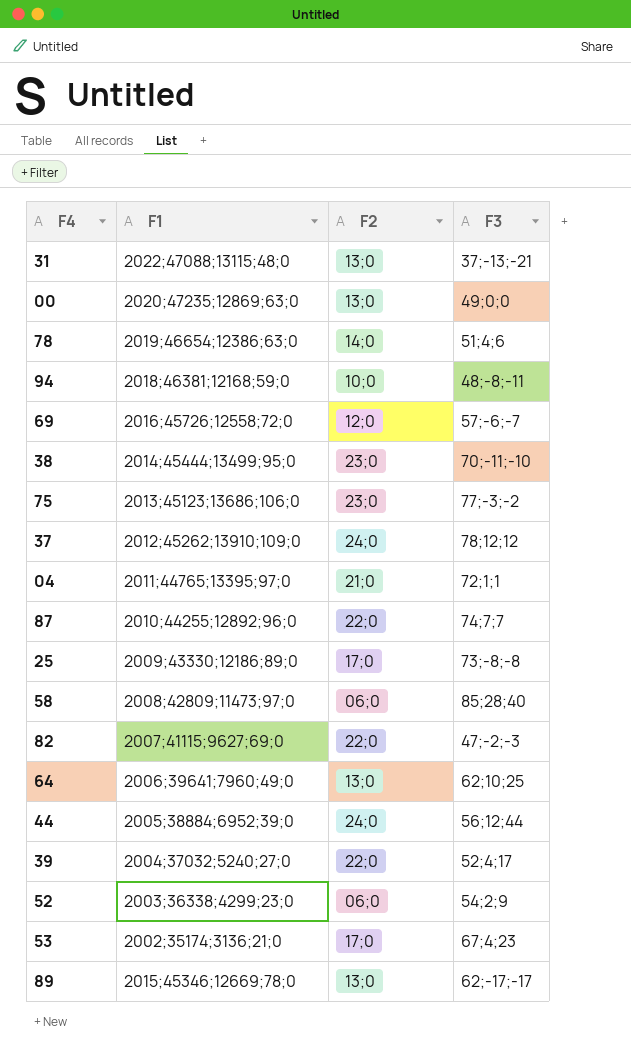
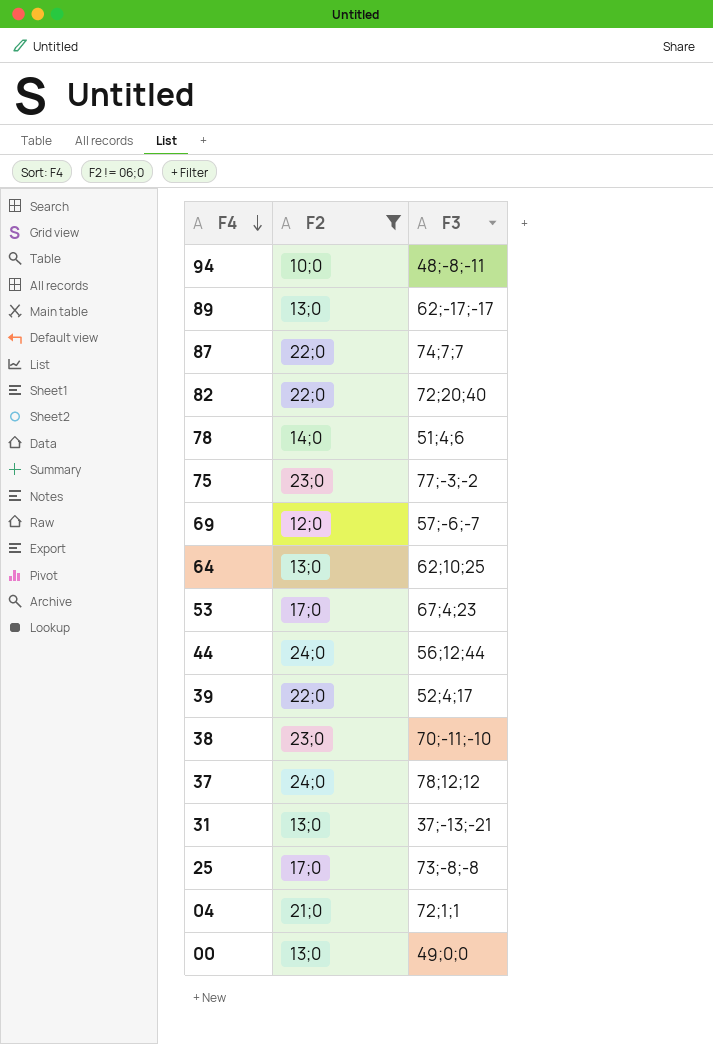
filter: none -> F2 != 06;0
row order: none -> F4 descending
column F1 | position: 2 -> none
82 | F3: 47;-2;-3 -> 72;20;40

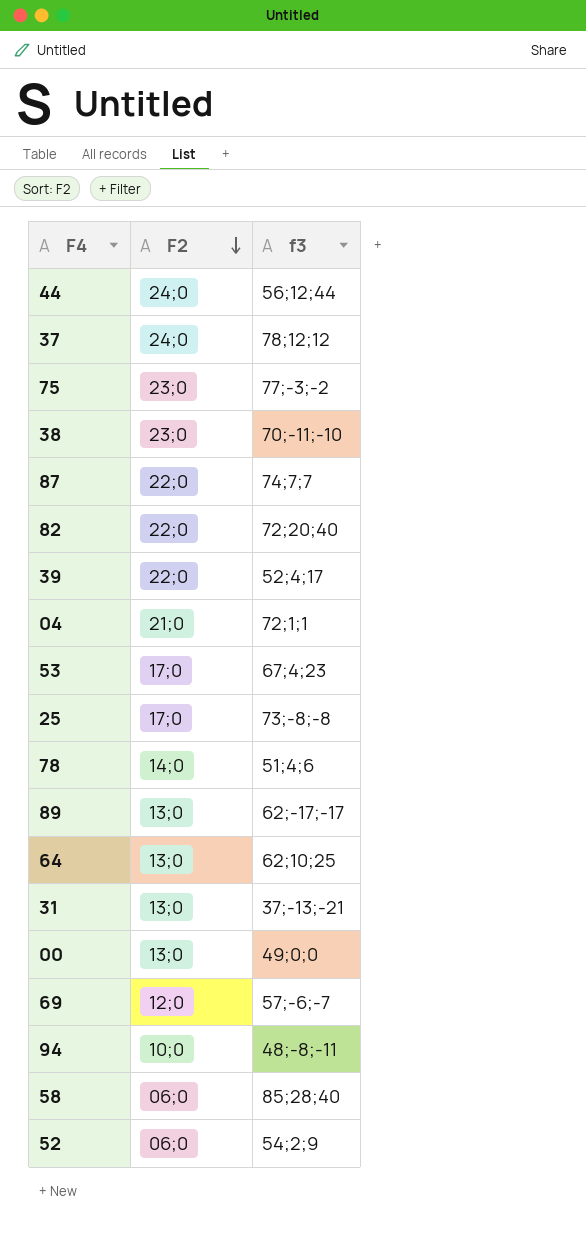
filter: F2 != 06;0 -> none
row order: F4 descending -> F2 descending
column name: F3 -> f3

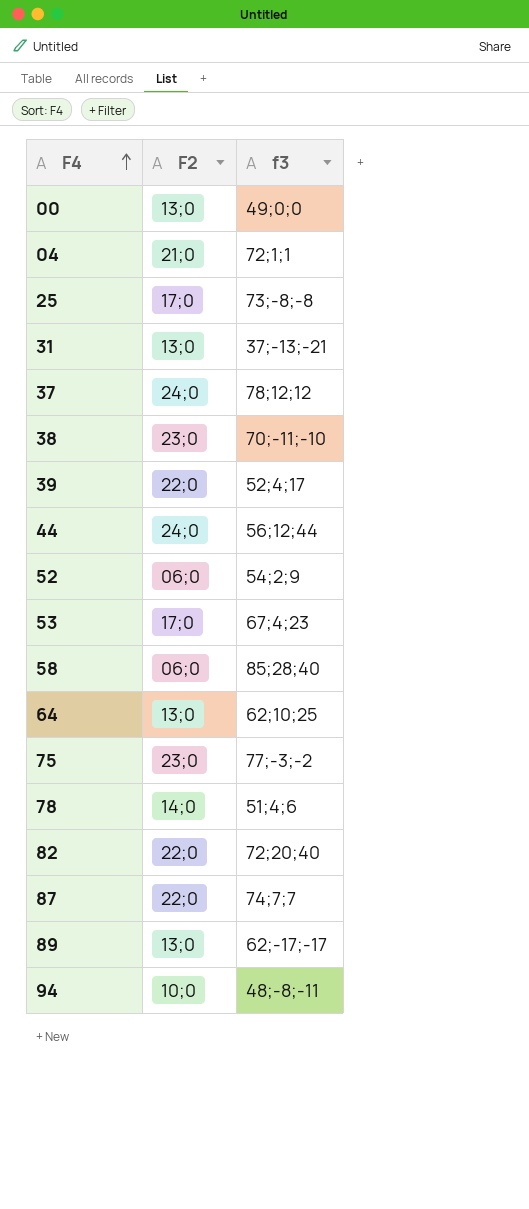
row order: F2 descending -> F4 ascending
row 69: 12;0 | 57;-6;-7 -> none

